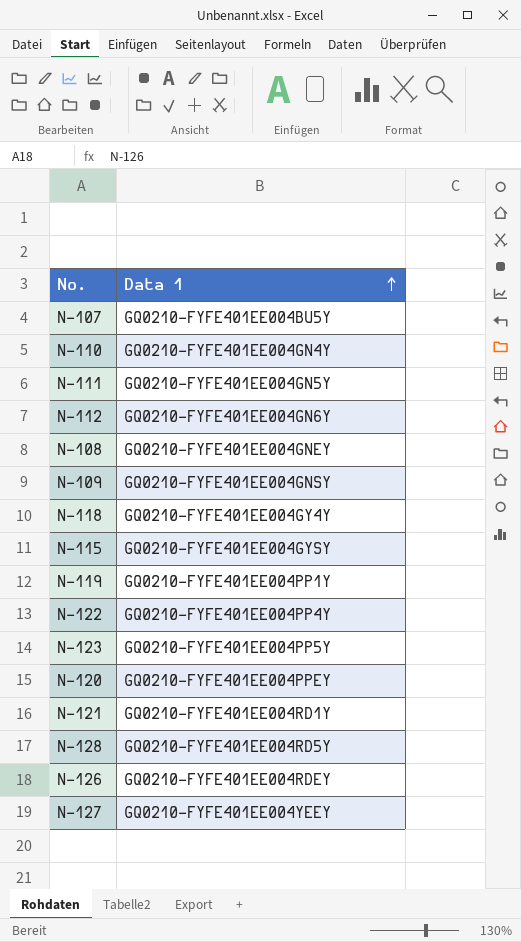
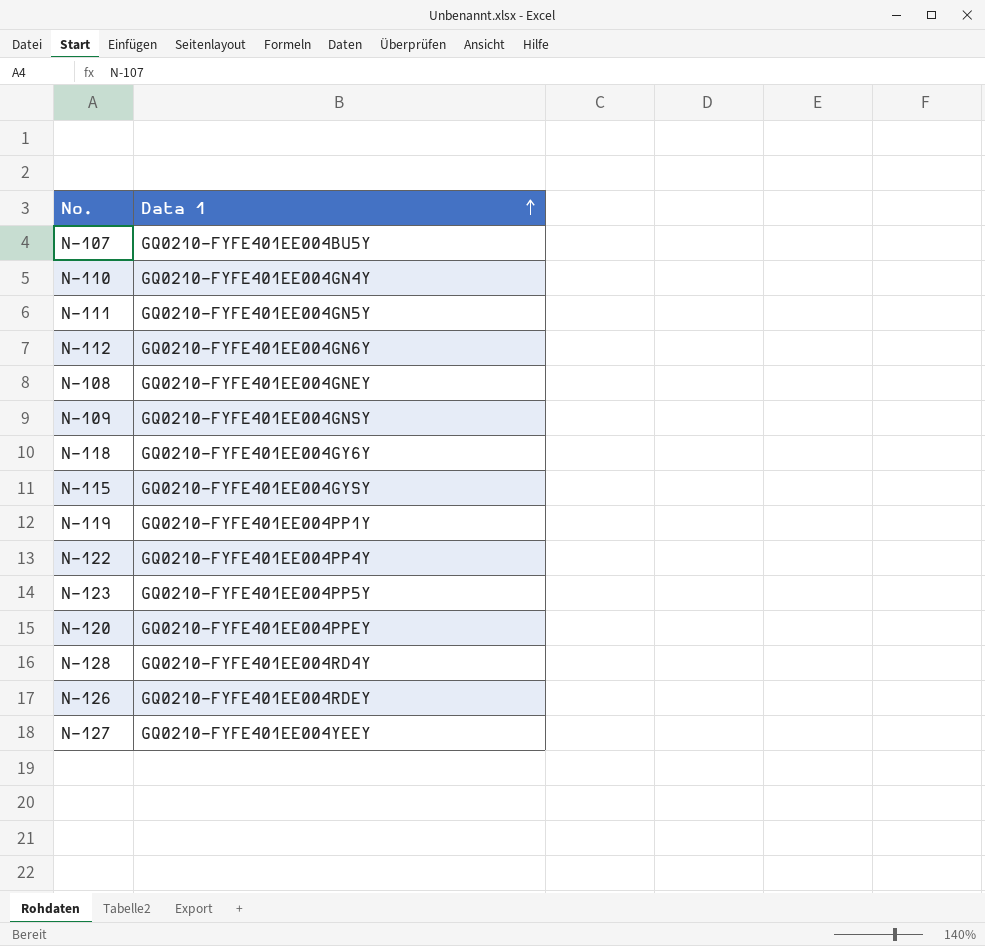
row N-121: GQ0210-FYFE401EE004RD1Y -> none
N-118 | Data 1: GQ0210-FYFE401EE004GY4Y -> GQ0210-FYFE401EE004GY6Y
N-128 | Data 1: GQ0210-FYFE401EE004RD5Y -> GQ0210-FYFE401EE004RD4Y

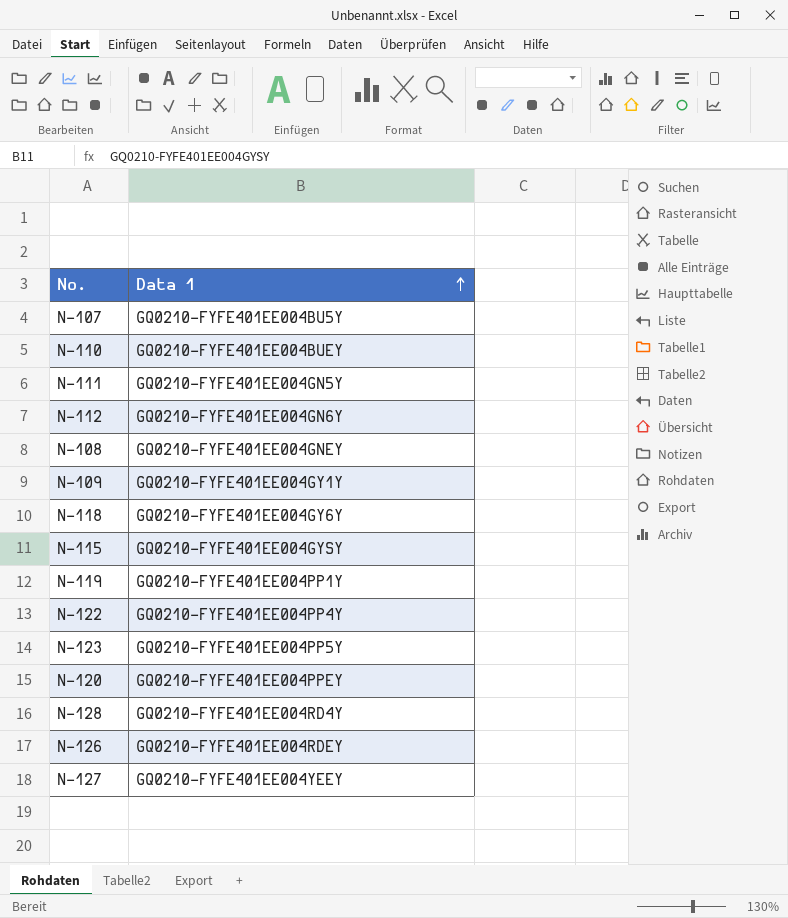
N-110 | Data 1: GQ0210-FYFE401EE004GN4Y -> GQ0210-FYFE401EE004BUEY
N-109 | Data 1: GQ0210-FYFE401EE004GNSY -> GQ0210-FYFE401EE004GY1Y

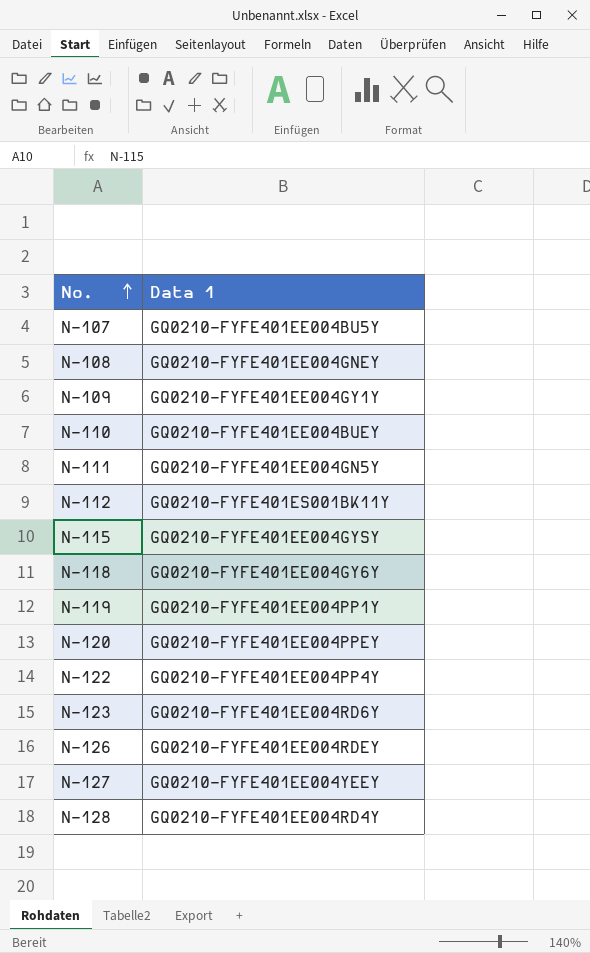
row order: Data 1 ascending -> No. ascending
N-112 | Data 1: GQ0210-FYFE401EE004GN6Y -> GQ0210-FYFE401ES001BK11Y
N-123 | Data 1: GQ0210-FYFE401EE004PP5Y -> GQ0210-FYFE401EE004RD6Y

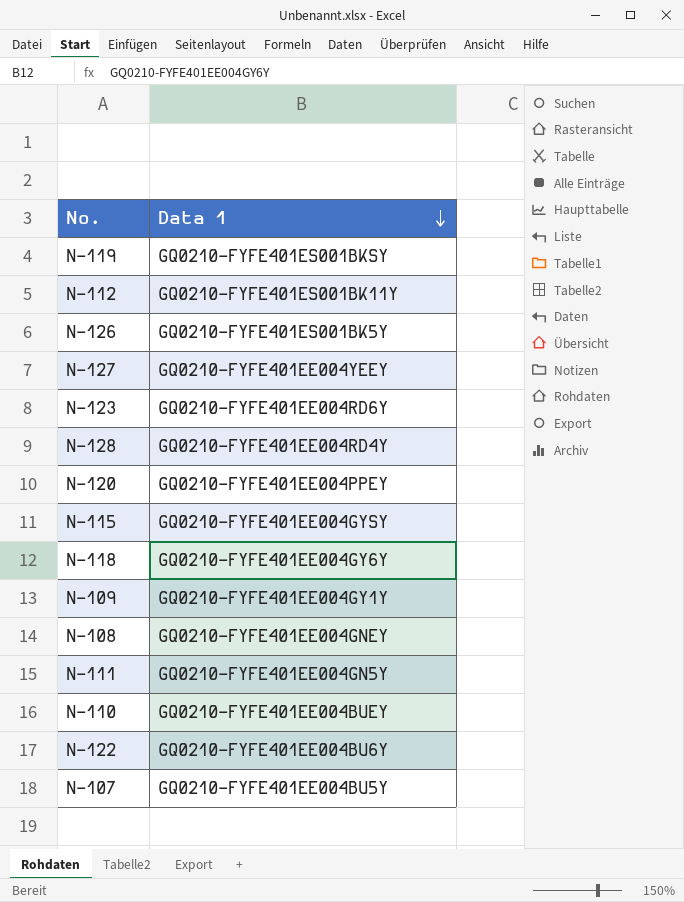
row order: No. ascending -> Data 1 descending
N-119 | Data 1: GQ0210-FYFE401EE004PP1Y -> GQ0210-FYFE401ES001BKSY
N-126 | Data 1: GQ0210-FYFE401EE004RDEY -> GQ0210-FYFE401ES001BK5Y
N-122 | Data 1: GQ0210-FYFE401EE004PP4Y -> GQ0210-FYFE401EE004BU6Y

